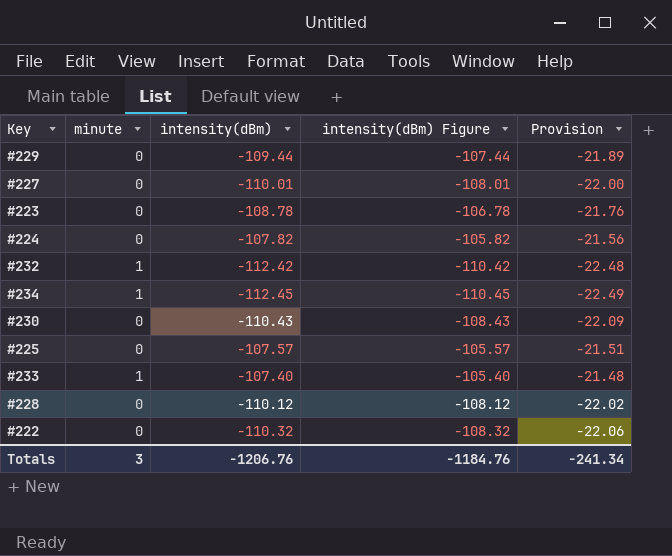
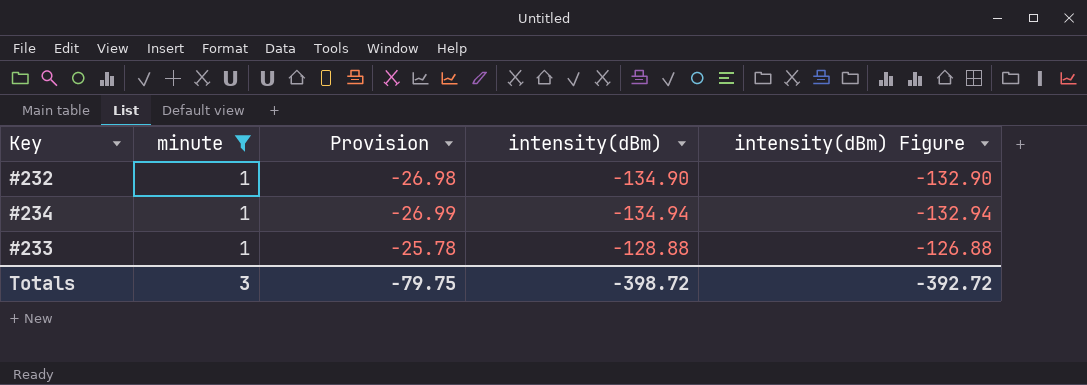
filter: none -> minute = 1
column Provision | position: 5 -> 3
#232 | Provision: -22.48 -> -26.98
#232 | intensity(dBm): -112.42 -> -134.90
#232 | intensity(dBm) Figure: -110.42 -> -132.90
#234 | Provision: -22.49 -> -26.99
#234 | intensity(dBm): -112.45 -> -134.94
#234 | intensity(dBm) Figure: -110.45 -> -132.94
#233 | Provision: -21.48 -> -25.78
#233 | intensity(dBm): -107.40 -> -128.88
#233 | intensity(dBm) Figure: -105.40 -> -126.88
Totals | Provision: -241.34 -> -79.75
Totals | intensity(dBm): -1206.76 -> -398.72
Totals | intensity(dBm) Figure: -1184.76 -> -392.72

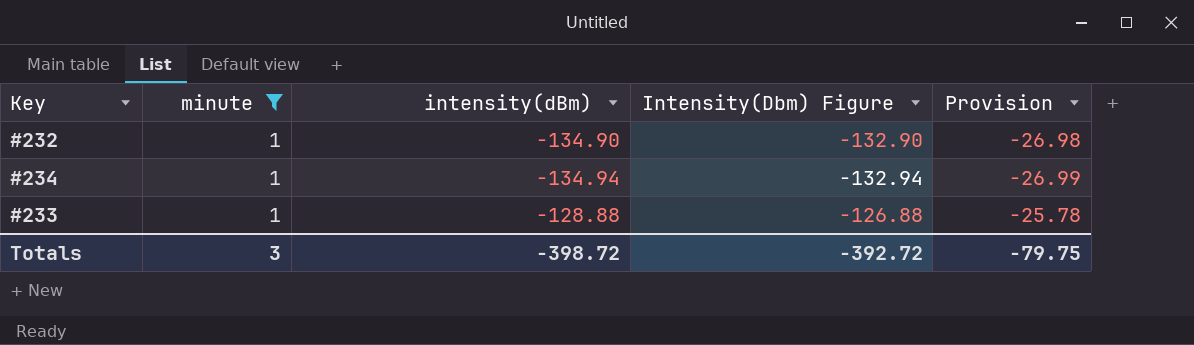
column name: intensity(dBm) Figure -> Intensity(Dbm) Figure
column Provision | position: 3 -> 5

